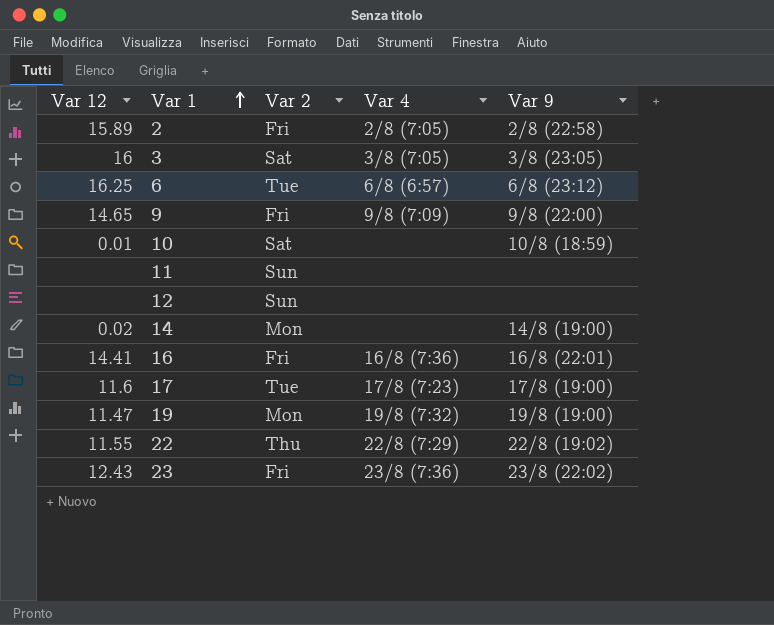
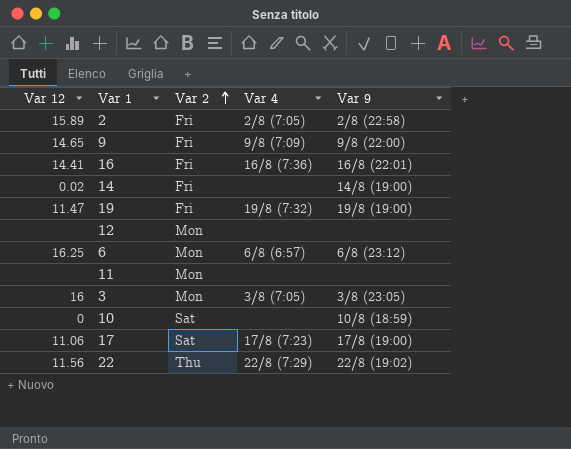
row order: Var 1 ascending -> Var 2 ascending
row 23: 12.43 | Fri | 23/8 (7:36) | 23/8 (22:02) -> none
14 | Var 2: Mon -> Fri
19 | Var 2: Mon -> Fri
12 | Var 2: Sun -> Mon
6 | Var 2: Tue -> Mon
11 | Var 2: Sun -> Mon
3 | Var 2: Sat -> Mon
10 | Var 12: 0.01 -> 0
17 | Var 12: 11.6 -> 11.06
17 | Var 2: Tue -> Sat
22 | Var 12: 11.55 -> 11.56

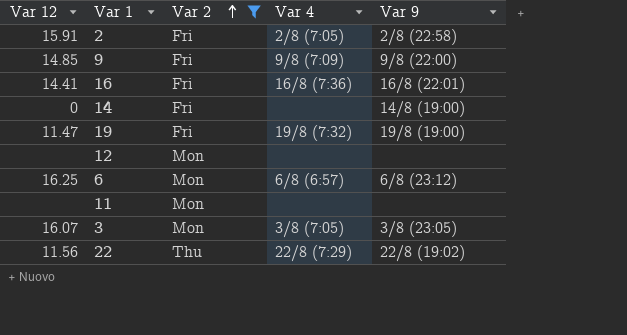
filter: none -> Var 2 != Sat
2 | Var 12: 15.89 -> 15.91
9 | Var 12: 14.65 -> 14.85
14 | Var 12: 0.02 -> 0
3 | Var 12: 16 -> 16.07

